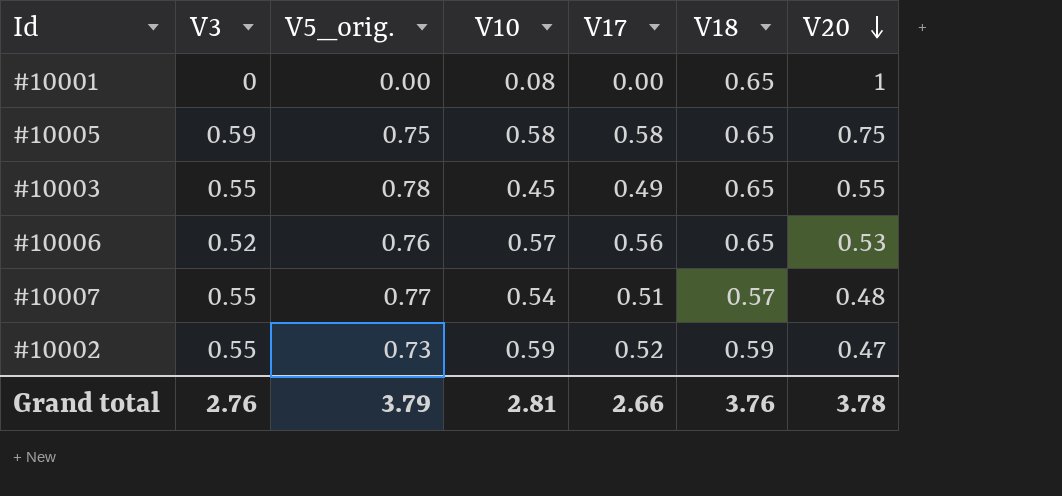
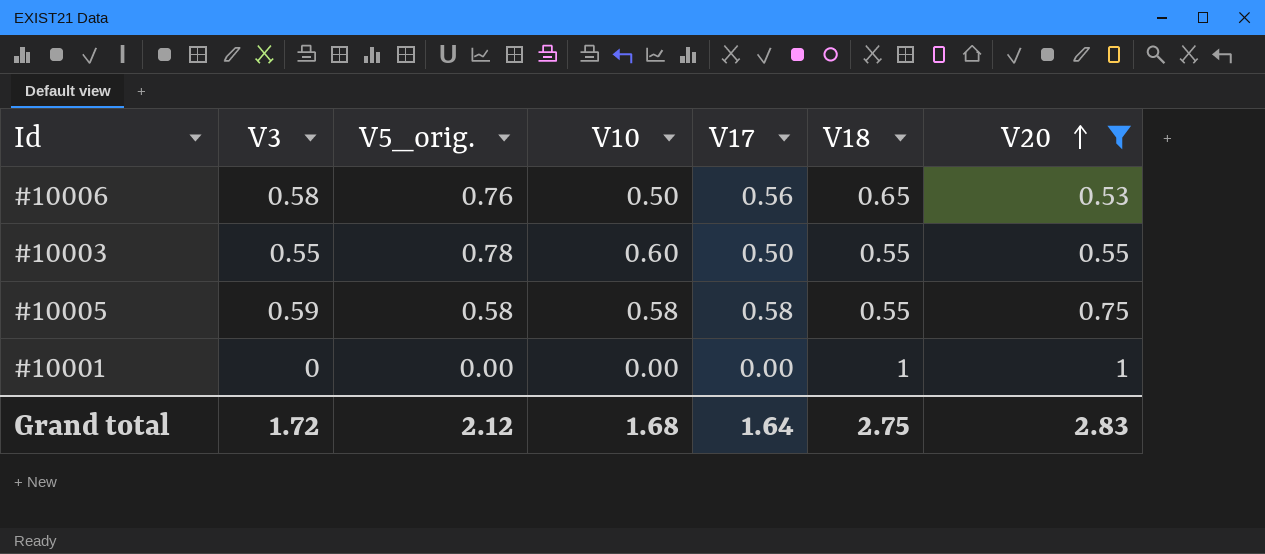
filter: none -> V20 >= 0.53
row order: V20 descending -> V20 ascending
#10006 | V3: 0.52 -> 0.58
#10006 | V10: 0.57 -> 0.50
#10003 | V10: 0.45 -> 0.60
#10003 | V17: 0.49 -> 0.50
#10003 | V18: 0.65 -> 0.55
#10005 | V5_orig.: 0.75 -> 0.58
#10005 | V18: 0.65 -> 0.55
#10001 | V10: 0.08 -> 0.00
#10001 | V18: 0.65 -> 1
Grand total | V3: 2.76 -> 1.72
Grand total | V5_orig.: 3.79 -> 2.12
Grand total | V10: 2.81 -> 1.68
Grand total | V17: 2.66 -> 1.64
Grand total | V18: 3.76 -> 2.75
Grand total | V20: 3.78 -> 2.83

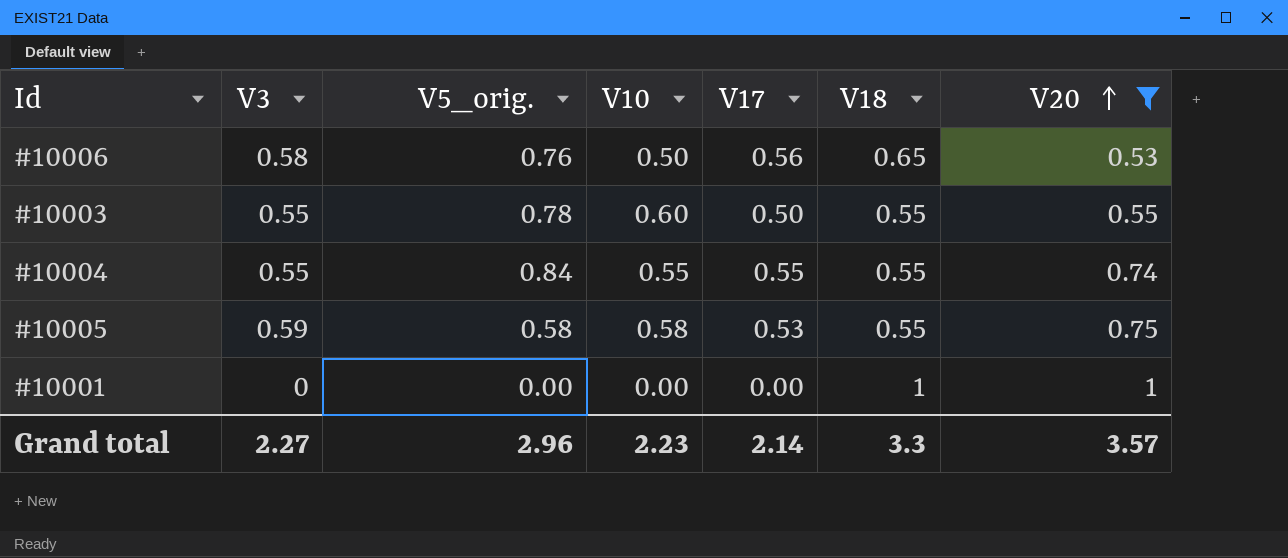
row #10004: none -> 0.55 | 0.84 | 0.55 | 0.55 | 0.55 | 0.74
#10005 | V17: 0.58 -> 0.53
Grand total | V3: 1.72 -> 2.27
Grand total | V5_orig.: 2.12 -> 2.96
Grand total | V10: 1.68 -> 2.23
Grand total | V17: 1.64 -> 2.14
Grand total | V18: 2.75 -> 3.3
Grand total | V20: 2.83 -> 3.57

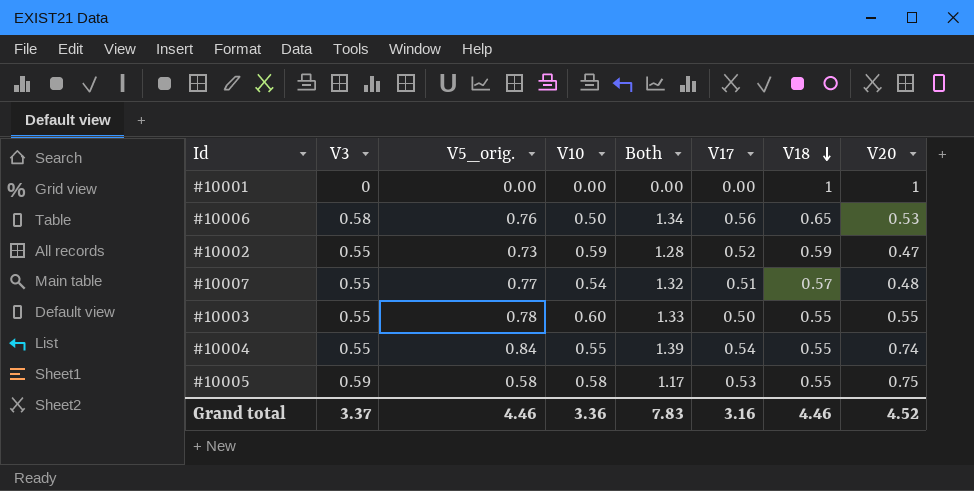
filter: V20 >= 0.53 -> none
row order: V20 ascending -> V18 descending
column Both | formula: none -> [V3] + [V5_orig.]
#10004 | V17: 0.55 -> 0.54
Grand total | V3: 2.27 -> 3.37
Grand total | V5_orig.: 2.96 -> 4.46
Grand total | V10: 2.23 -> 3.36
Grand total | V17: 2.14 -> 3.16
Grand total | V18: 3.3 -> 4.46
Grand total | V20: 3.57 -> 4.52

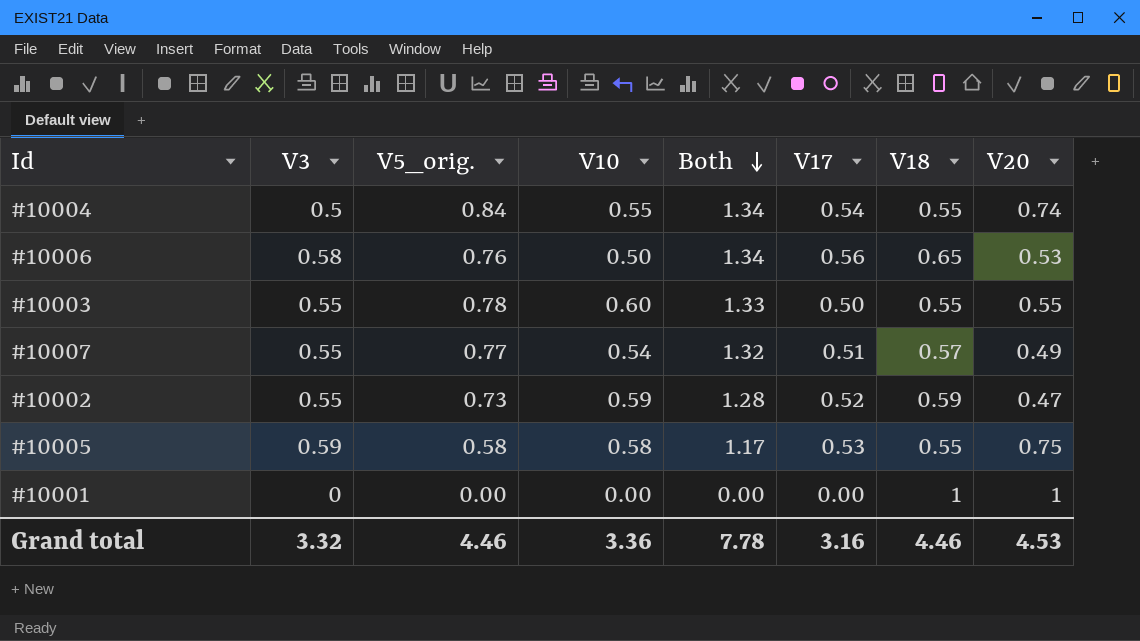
row order: V18 descending -> Both descending
#10004 | V3: 0.55 -> 0.5
#10004 | Both: 1.39 -> 1.34
#10007 | V20: 0.48 -> 0.49
Grand total | V3: 3.37 -> 3.32
Grand total | Both: 7.83 -> 7.78
Grand total | V20: 4.52 -> 4.53

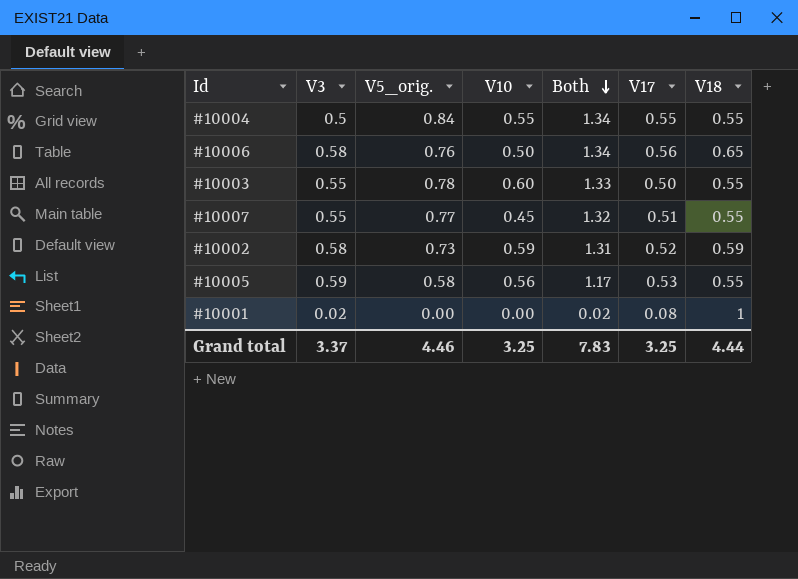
column V20 | position: 8 -> none
#10004 | V17: 0.54 -> 0.55
#10007 | V10: 0.54 -> 0.45
#10007 | V18: 0.57 -> 0.55
#10002 | V3: 0.55 -> 0.58
#10002 | Both: 1.28 -> 1.31
#10005 | V10: 0.58 -> 0.56
#10001 | V3: 0 -> 0.02
#10001 | Both: 0.00 -> 0.02
#10001 | V17: 0.00 -> 0.08
Grand total | V3: 3.32 -> 3.37
Grand total | V10: 3.36 -> 3.25
Grand total | Both: 7.78 -> 7.83
Grand total | V17: 3.16 -> 3.25
Grand total | V18: 4.46 -> 4.44

